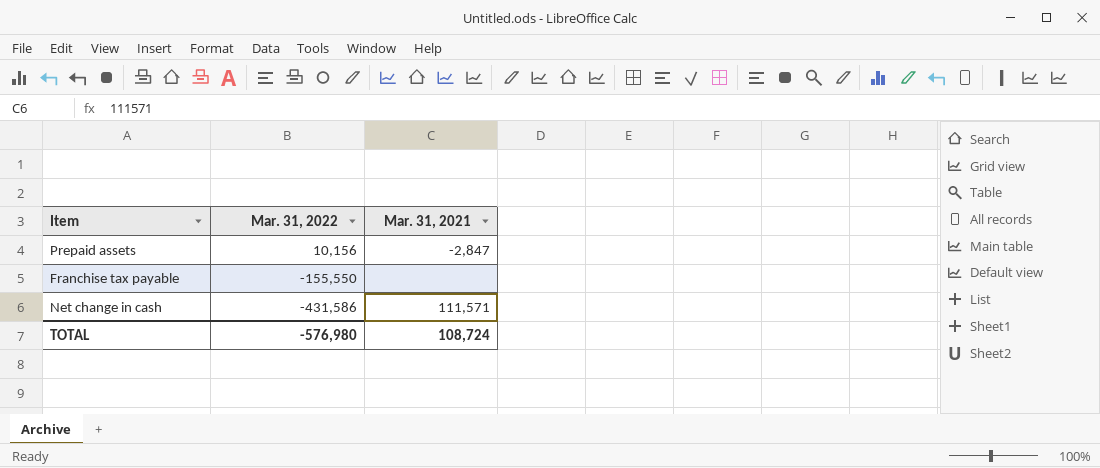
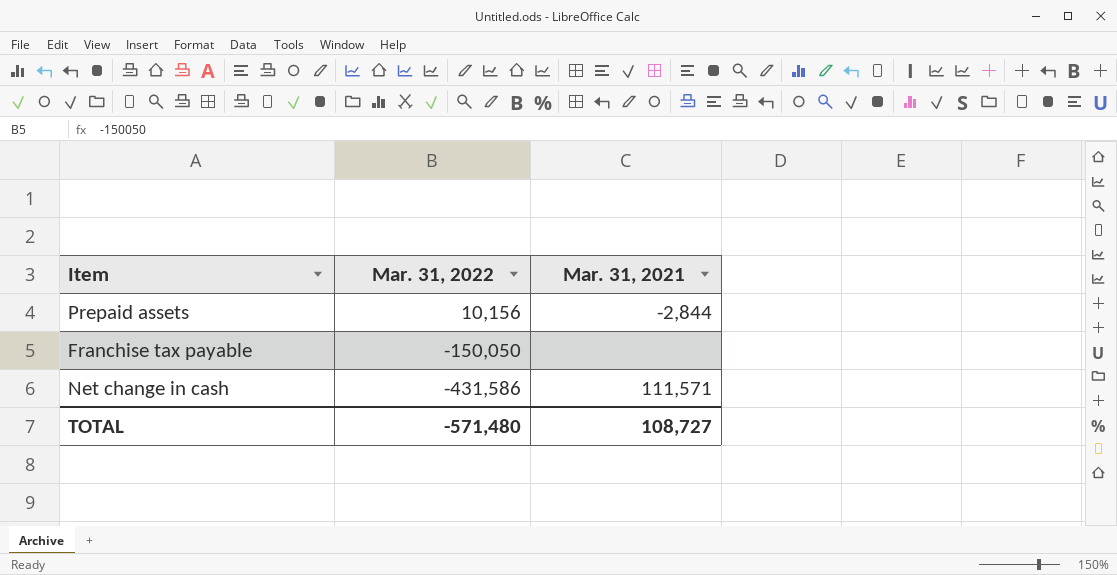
Prepaid assets | Mar. 31, 2021: -2,847 -> -2,844
Franchise tax payable | Mar. 31, 2022: -155,550 -> -150,050
TOTAL | Mar. 31, 2022: -576,980 -> -571,480
TOTAL | Mar. 31, 2021: 108,724 -> 108,727

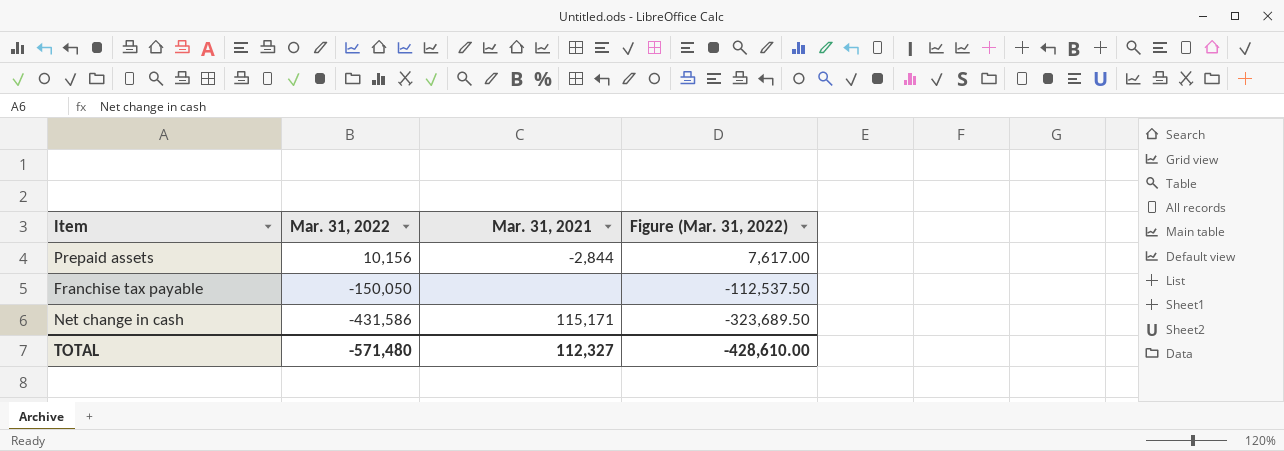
column Figure (Mar. 31, 2022) | formula: none -> [Mar. 31, 2022] * 0.75
Net change in cash | Mar. 31, 2021: 111,571 -> 115,171
TOTAL | Mar. 31, 2021: 108,727 -> 112,327

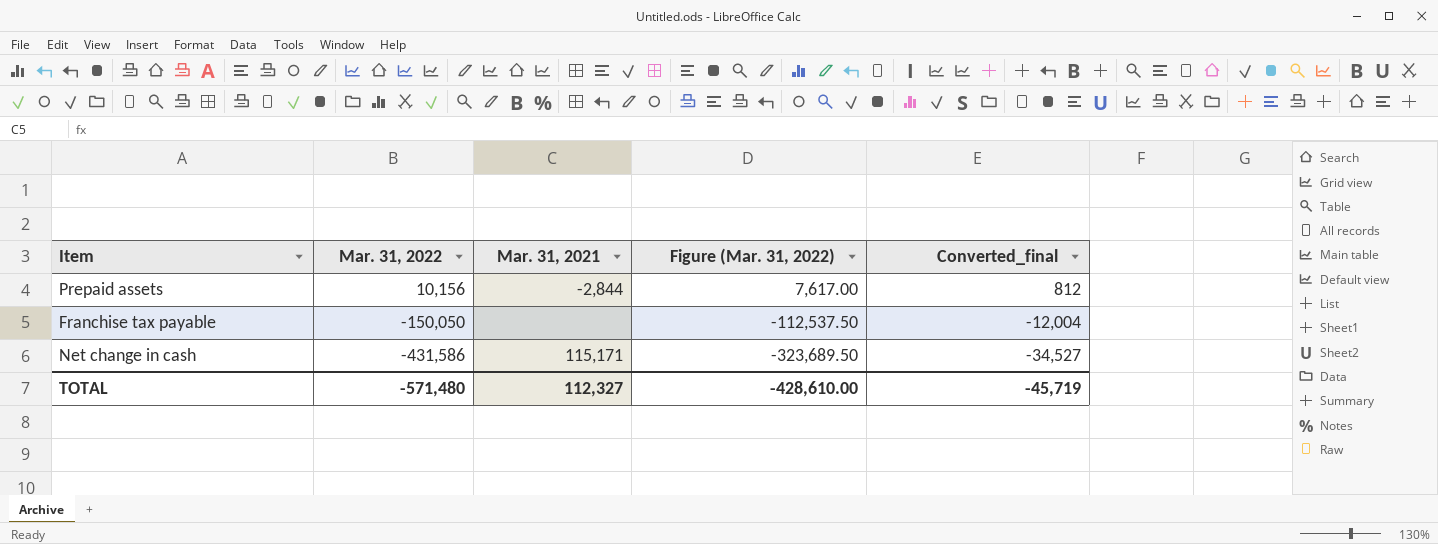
column Converted_final | formula: none -> [Mar. 31, 2022] * 0.08

